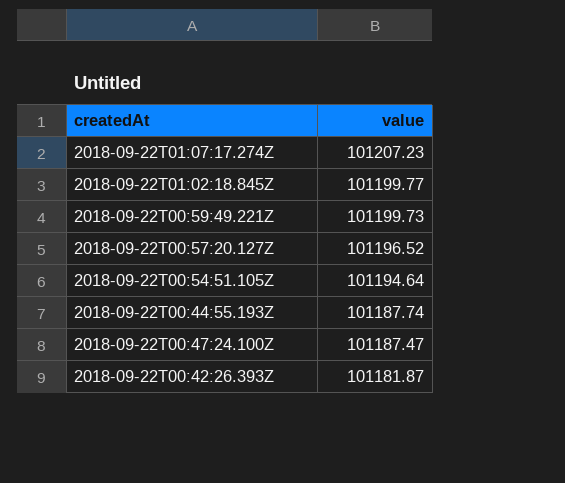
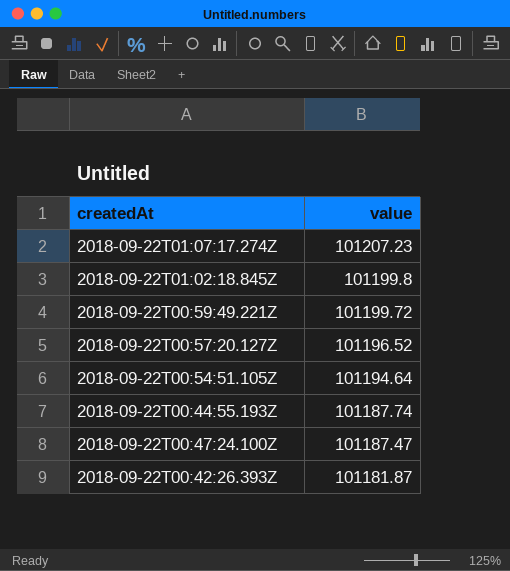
2018-09-22T01:02:18.845Z | value: 101199.77 -> 101199.8
2018-09-22T00:59:49.221Z | value: 101199.73 -> 101199.72

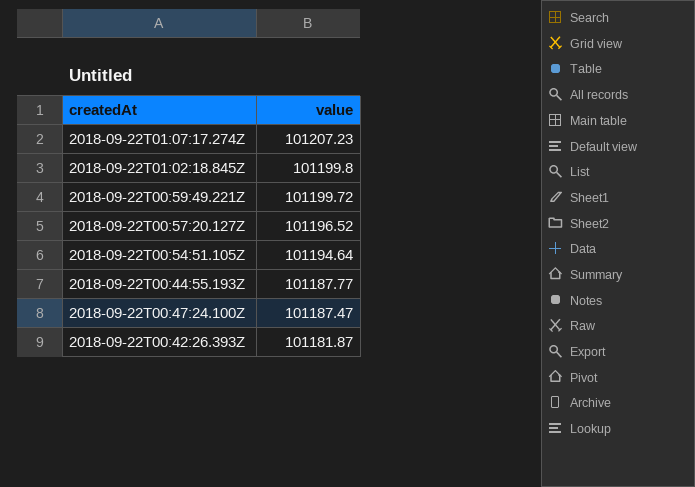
2018-09-22T00:44:55.193Z | value: 101187.74 -> 101187.77

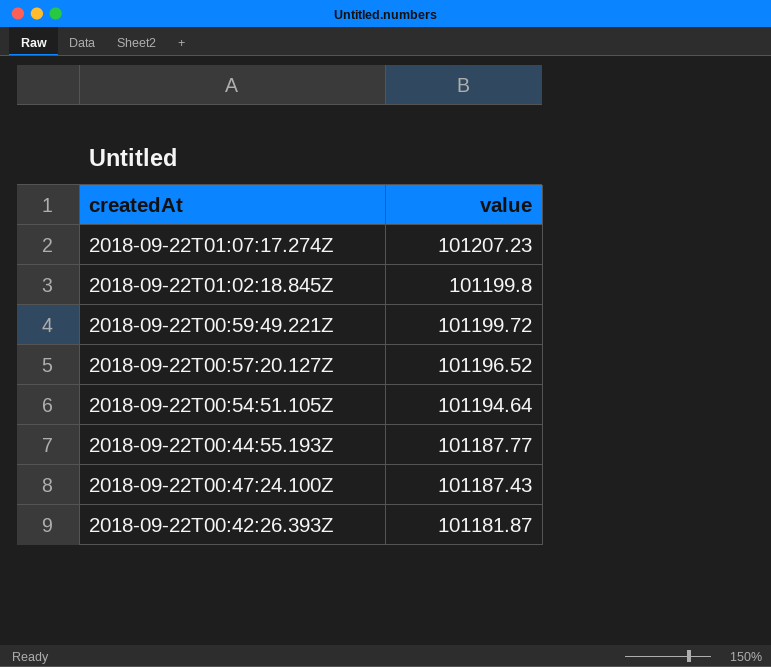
2018-09-22T00:47:24.100Z | value: 101187.47 -> 101187.43

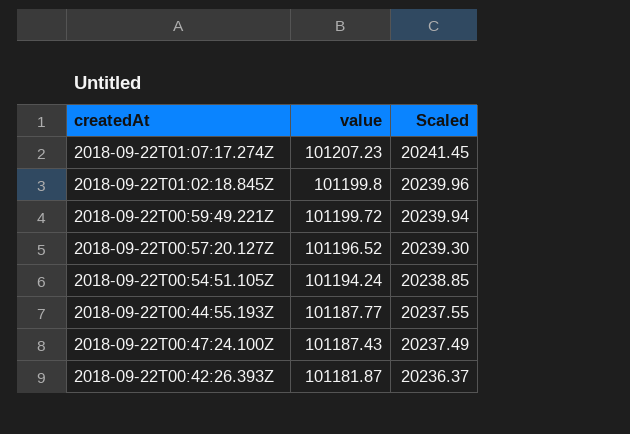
column Scaled | formula: none -> [value] * 0.2
2018-09-22T00:54:51.105Z | value: 101194.64 -> 101194.24

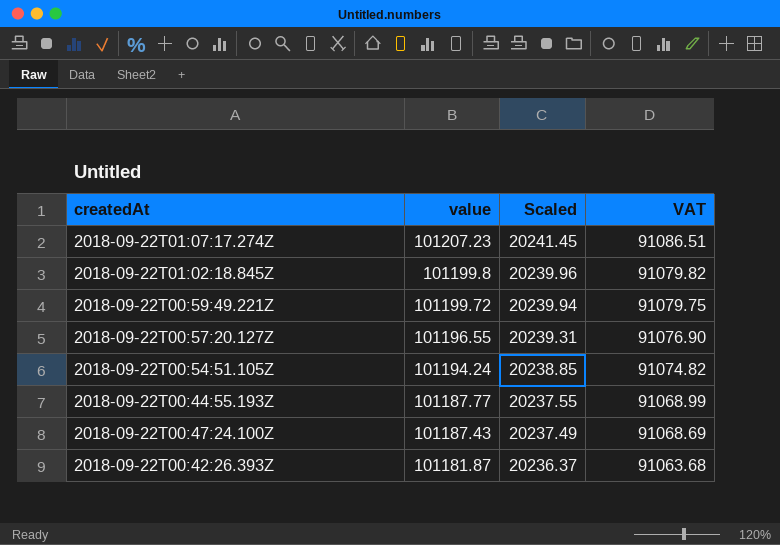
column VAT | formula: none -> [value] * 0.9
2018-09-22T00:57:20.127Z | value: 101196.52 -> 101196.55
2018-09-22T00:57:20.127Z | Scaled: 20239.30 -> 20239.31

